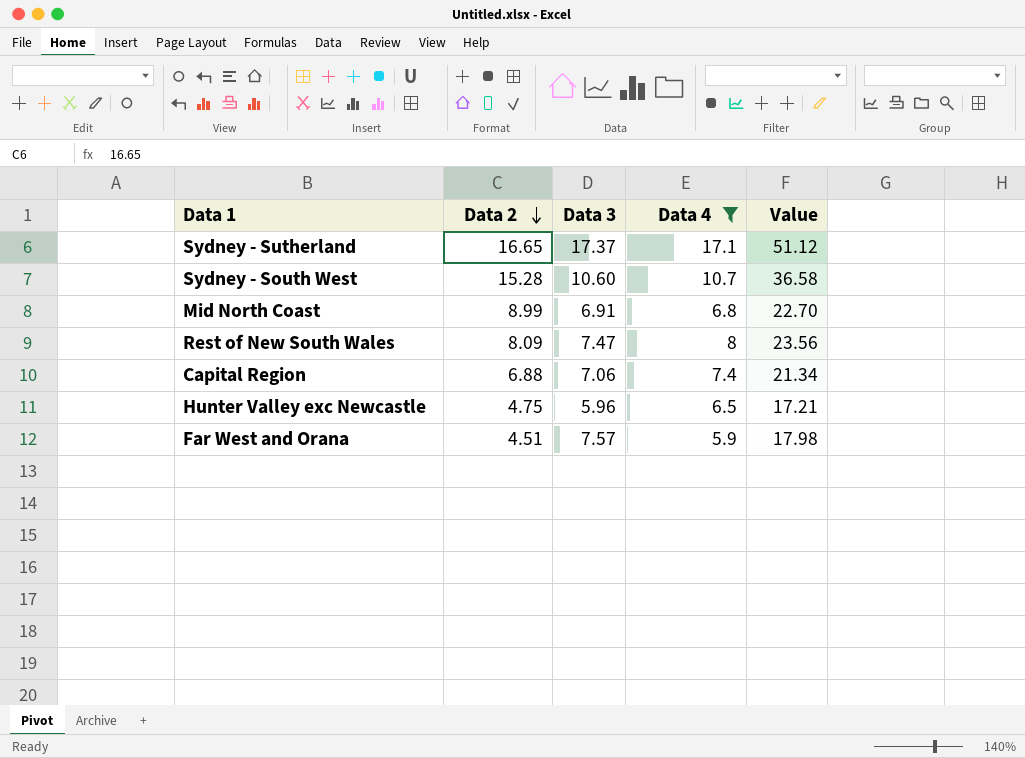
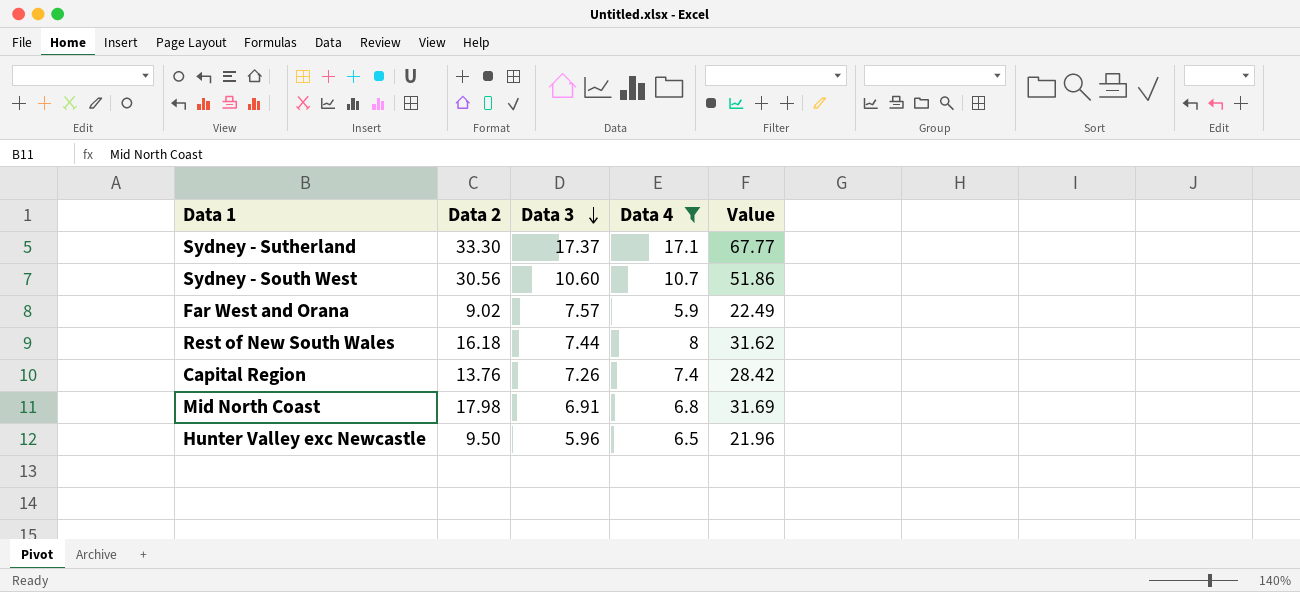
row order: Data 2 descending -> Data 3 descending
Sydney - Sutherland | Data 2: 16.65 -> 33.30
Sydney - Sutherland | Value: 51.12 -> 67.77
Sydney - South West | Data 2: 15.28 -> 30.56
Sydney - South West | Value: 36.58 -> 51.86
Far West and Orana | Data 2: 4.51 -> 9.02
Far West and Orana | Value: 17.98 -> 22.49
Rest of New South Wales | Data 2: 8.09 -> 16.18
Rest of New South Wales | Data 3: 7.47 -> 7.44
Rest of New South Wales | Value: 23.56 -> 31.62
Capital Region | Data 2: 6.88 -> 13.76
Capital Region | Data 3: 7.06 -> 7.26
Capital Region | Value: 21.34 -> 28.42
Mid North Coast | Data 2: 8.99 -> 17.98
Mid North Coast | Value: 22.70 -> 31.69
Hunter Valley exc Newcastle | Data 2: 4.75 -> 9.50
Hunter Valley exc Newcastle | Value: 17.21 -> 21.96

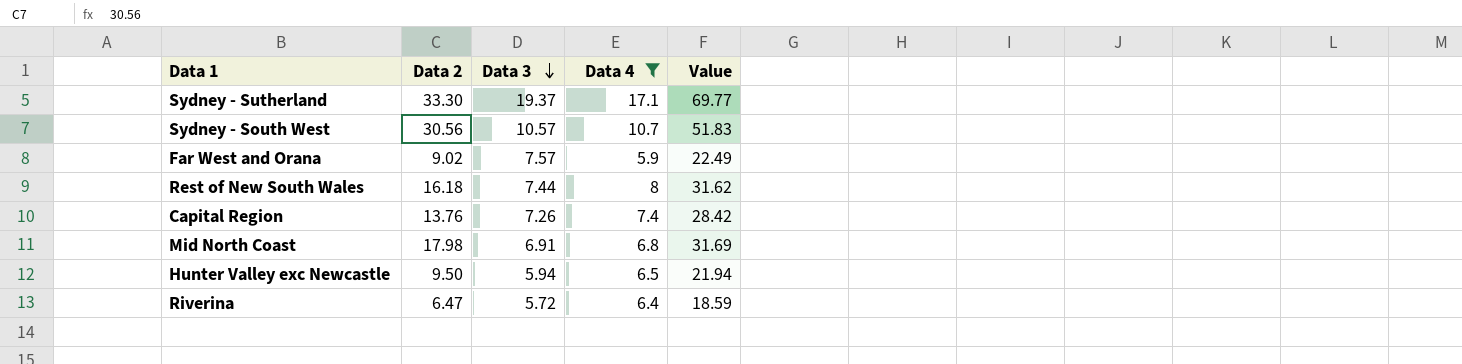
Sydney - Sutherland | Data 3: 17.37 -> 19.37
Sydney - Sutherland | Value: 67.77 -> 69.77
Sydney - South West | Data 3: 10.60 -> 10.57
Sydney - South West | Value: 51.86 -> 51.83
Hunter Valley exc Newcastle | Data 3: 5.96 -> 5.94
Hunter Valley exc Newcastle | Value: 21.96 -> 21.94
row Riverina: none -> 6.47 | 5.72 | 6.4 | 18.59

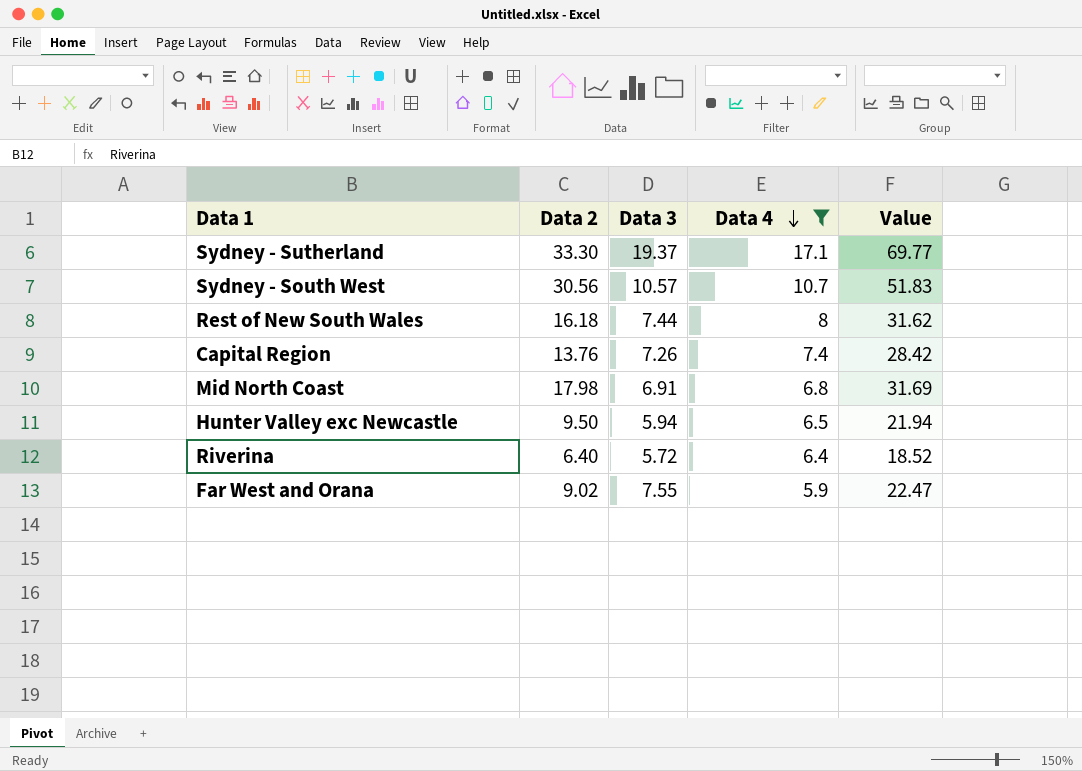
row order: Data 3 descending -> Data 4 descending
Riverina | Data 2: 6.47 -> 6.40
Riverina | Value: 18.59 -> 18.52
Far West and Orana | Data 3: 7.57 -> 7.55
Far West and Orana | Value: 22.49 -> 22.47

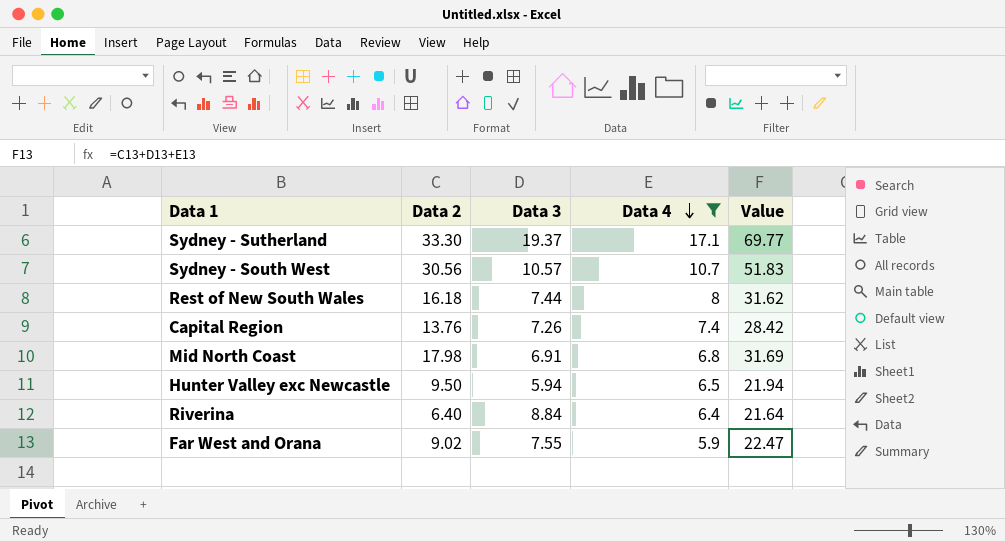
Riverina | Data 3: 5.72 -> 8.84
Riverina | Value: 18.52 -> 21.64

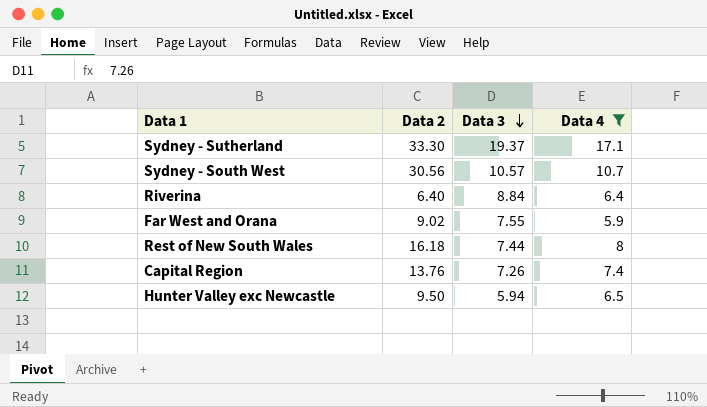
row order: Data 4 descending -> Data 3 descending
column Value | formula: [Data 2] + [Data 3] + [Data 4] -> none
row Mid North Coast: 17.98 | 6.91 | 6.8 | 31.69 -> none

